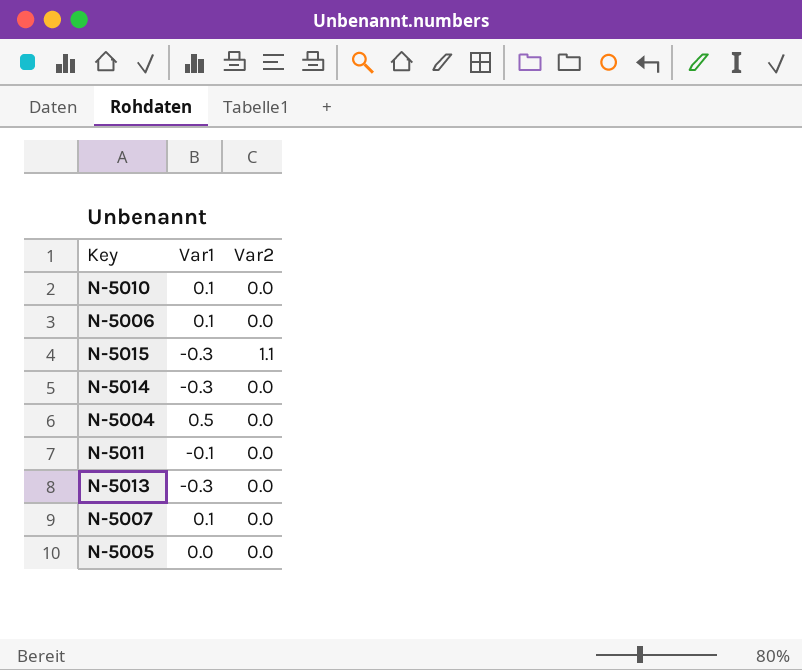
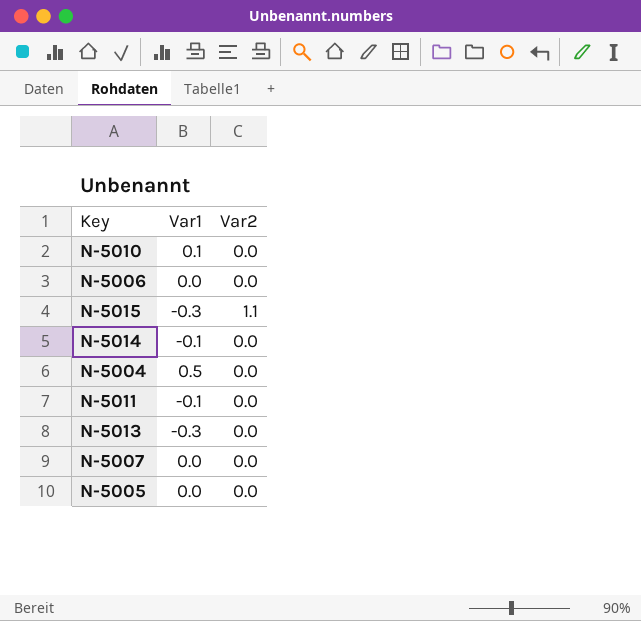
N-5006 | Var1: 0.1 -> 0.0
N-5014 | Var1: -0.3 -> -0.1
N-5007 | Var1: 0.1 -> 0.0

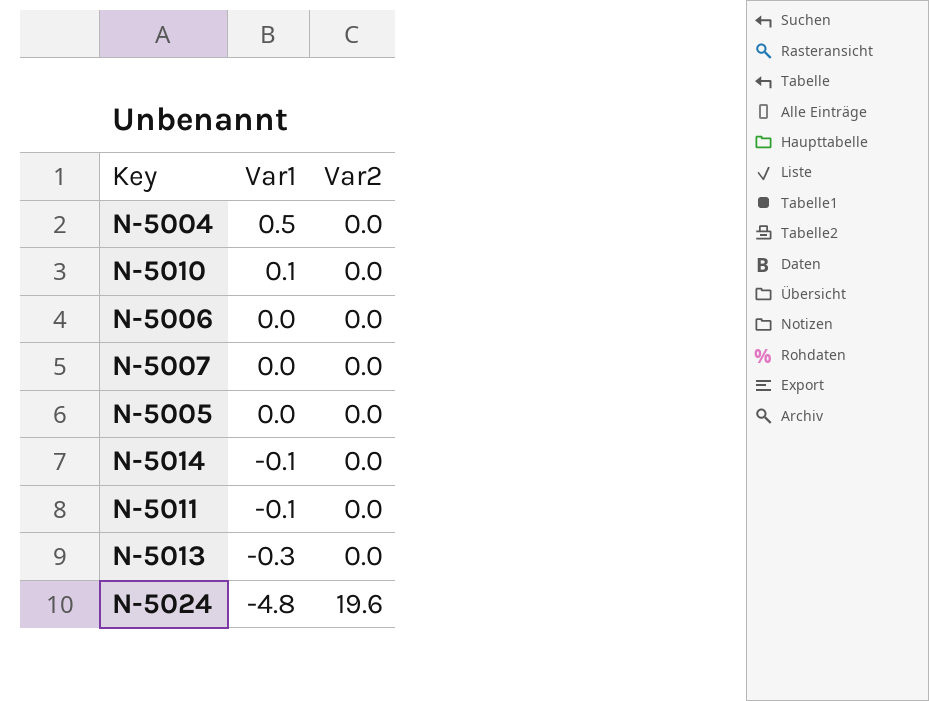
row order: none -> Var1 descending
row N-5015: -0.3 | 1.1 -> none
row N-5024: none -> -4.8 | 19.6

